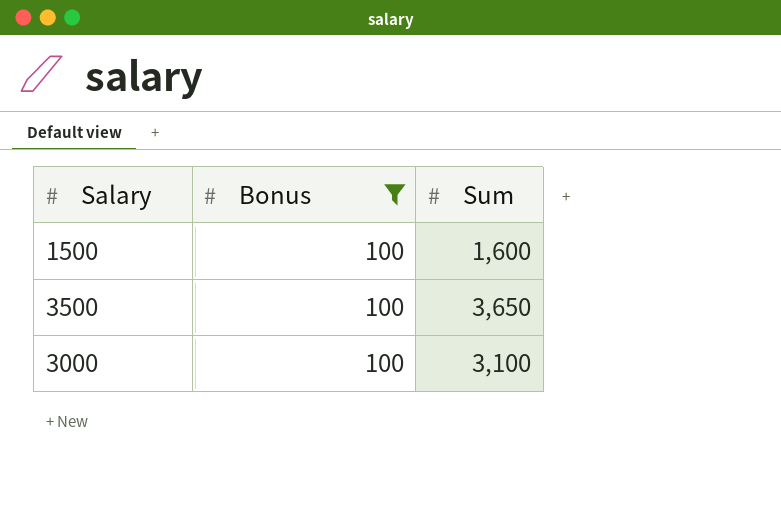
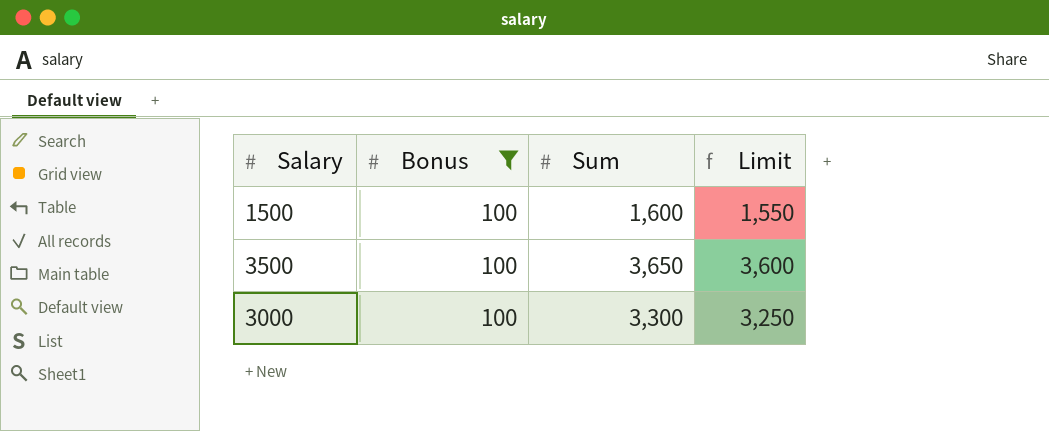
column Limit | formula: none -> [Sum] - 50
3000 | Sum: 3,100 -> 3,300

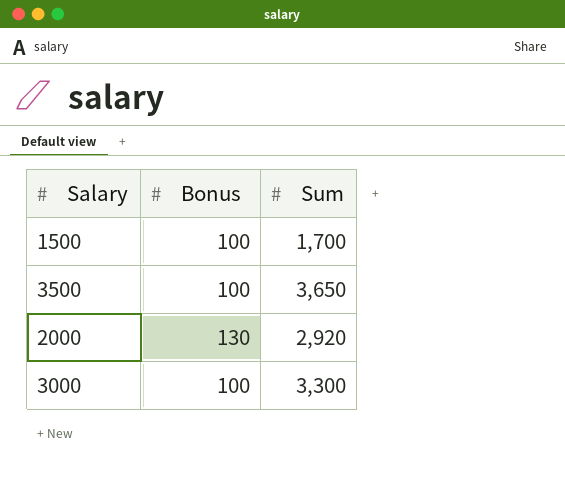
filter: Bonus = 100 -> none
column Limit | formula: [Sum] - 50 -> none
1500 | Sum: 1,600 -> 1,700

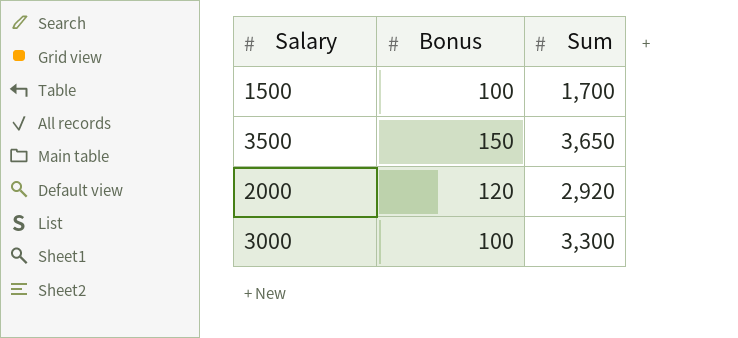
3500 | Bonus: 100 -> 150
2000 | Bonus: 130 -> 120

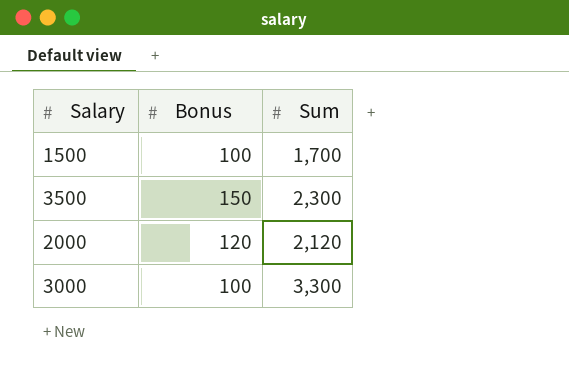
3500 | Sum: 3,650 -> 2,300
2000 | Sum: 2,920 -> 2,120

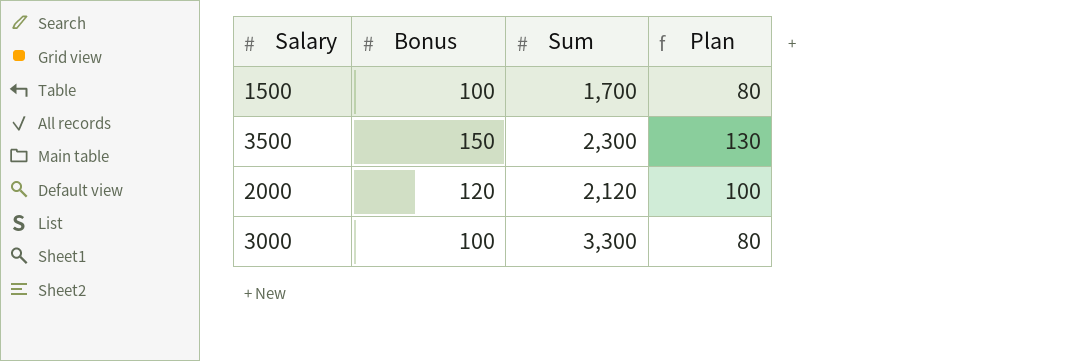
column Plan | formula: none -> [Bonus] - 20

